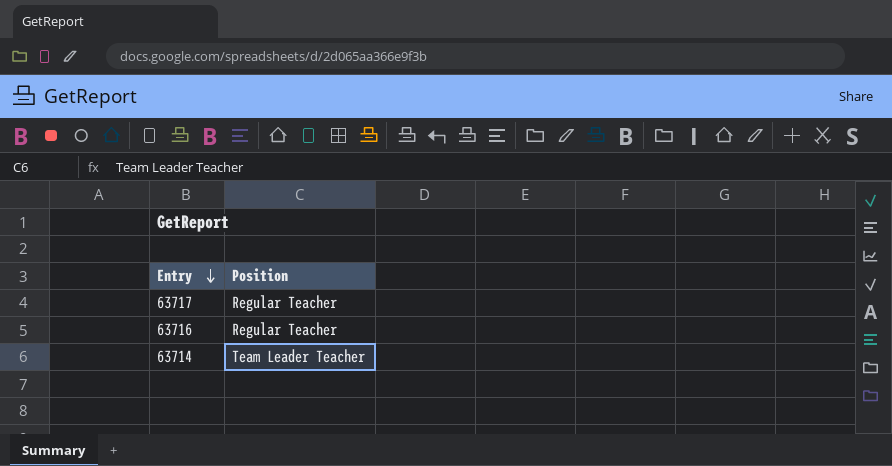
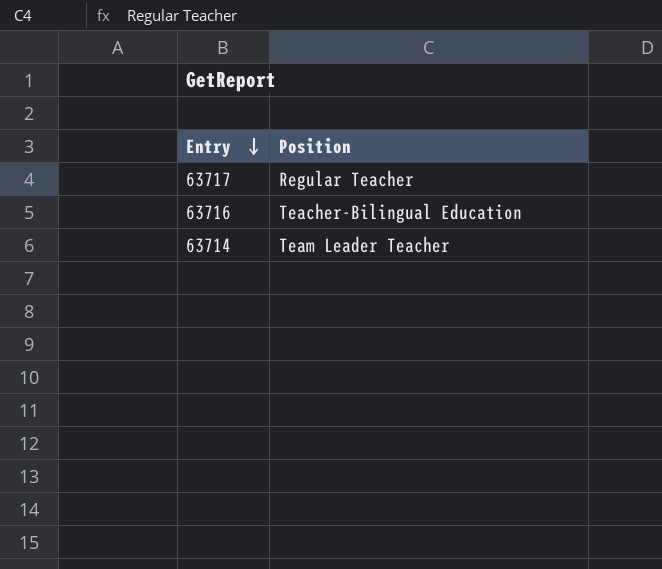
63716 | Position: Regular Teacher -> Teacher-Bilingual Education

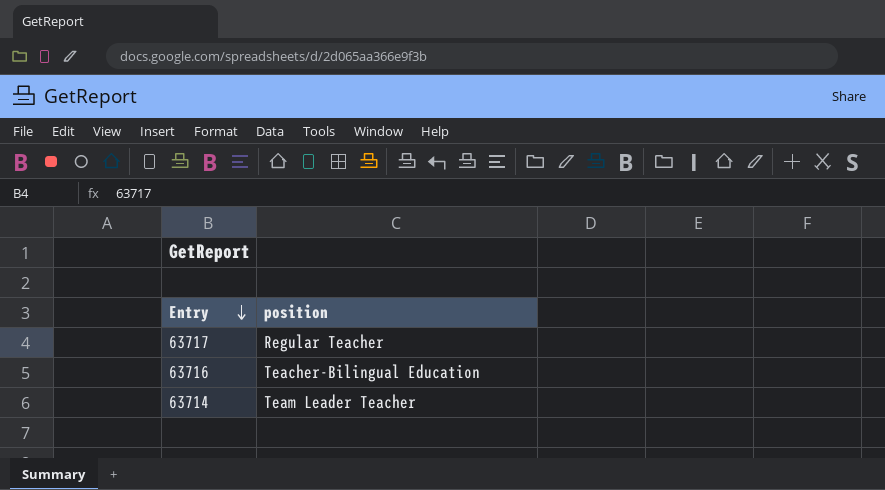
column name: Position -> position

